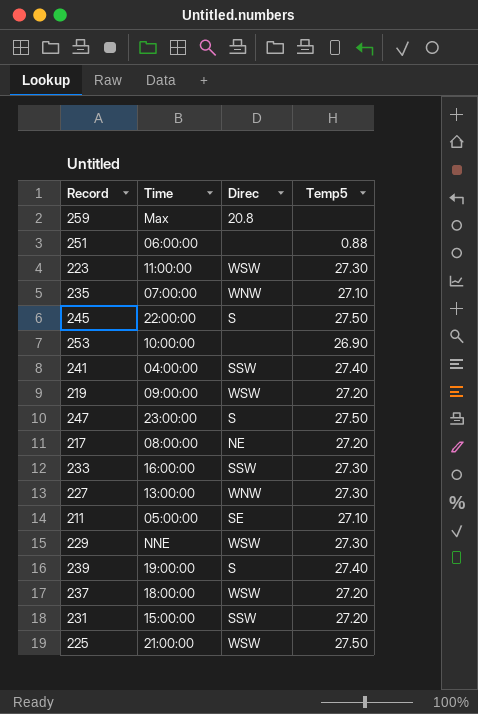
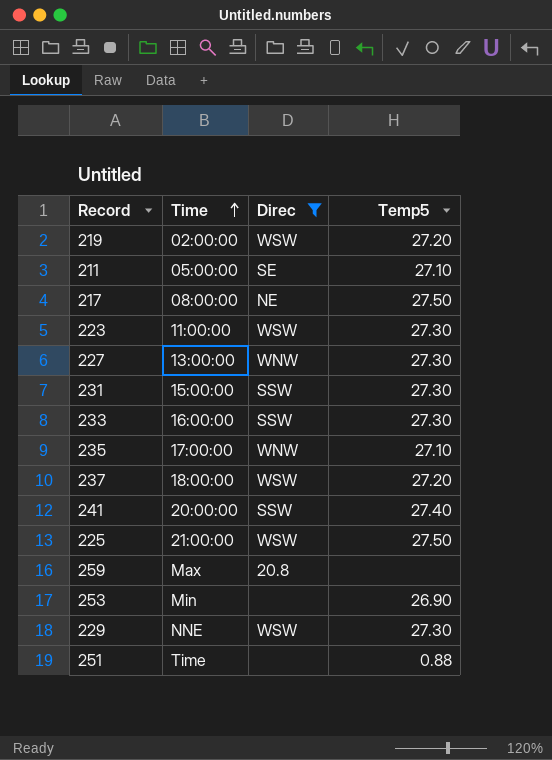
filter: none -> Direc != S
row order: none -> Time ascending
219 | Time: 09:00:00 -> 02:00:00
217 | Temp5: 27.20 -> 27.50
231 | Temp5: 27.20 -> 27.30
235 | Time: 07:00:00 -> 17:00:00
241 | Time: 04:00:00 -> 20:00:00
253 | Time: 10:00:00 -> Min
251 | Time: 06:00:00 -> Time

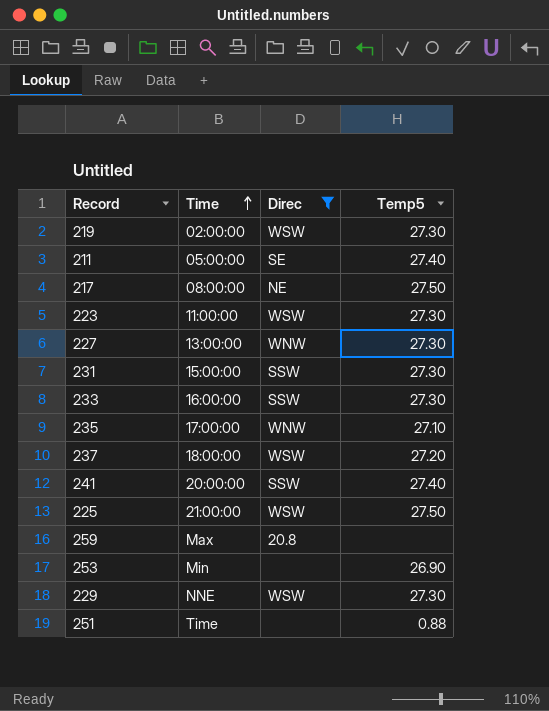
219 | Temp5: 27.20 -> 27.30
211 | Temp5: 27.10 -> 27.40

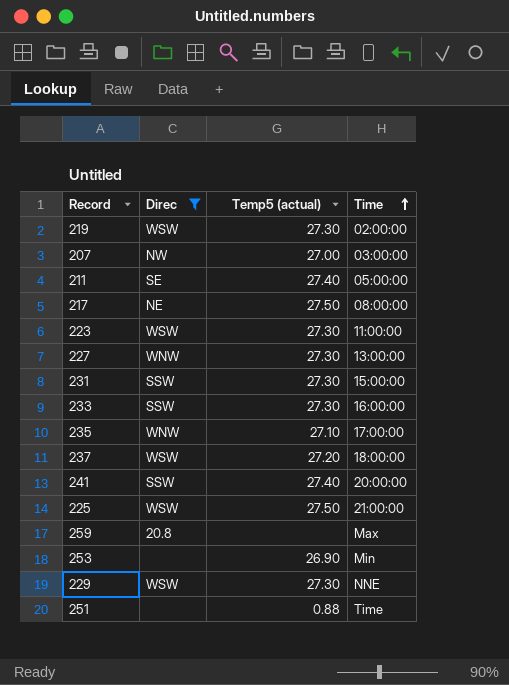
column name: Temp5 -> Temp5 (actual)
column Time | position: 2 -> 4
row 207: none -> NW | 27.00 | 03:00:00

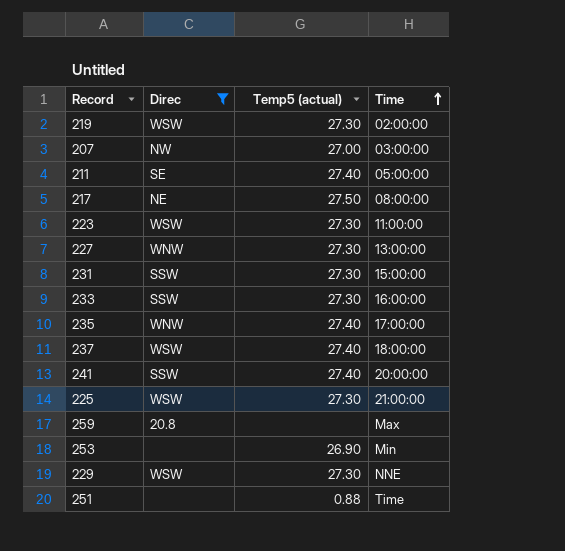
235 | Temp5 (actual): 27.10 -> 27.40
237 | Temp5 (actual): 27.20 -> 27.40
225 | Temp5 (actual): 27.50 -> 27.30

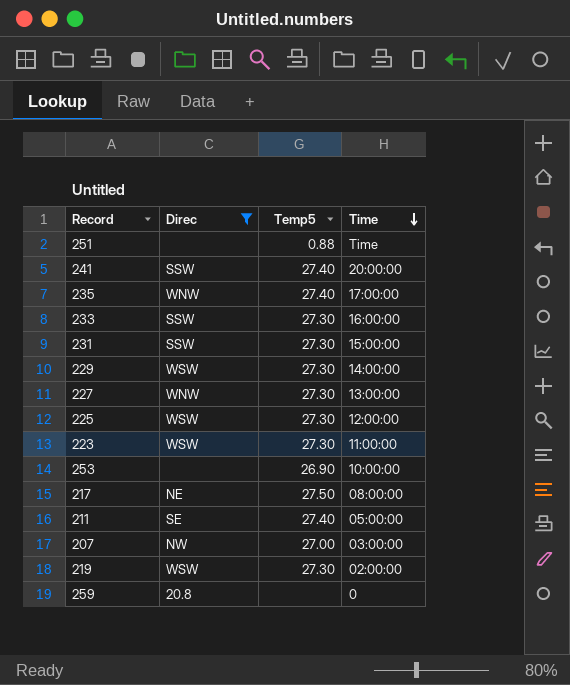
row order: Time ascending -> Time descending
column name: Temp5 (actual) -> Temp5
row 237: WSW | 27.40 | 18:00:00 -> none
229 | Time: NNE -> 14:00:00
225 | Time: 21:00:00 -> 12:00:00
253 | Time: Min -> 10:00:00
259 | Time: Max -> 0

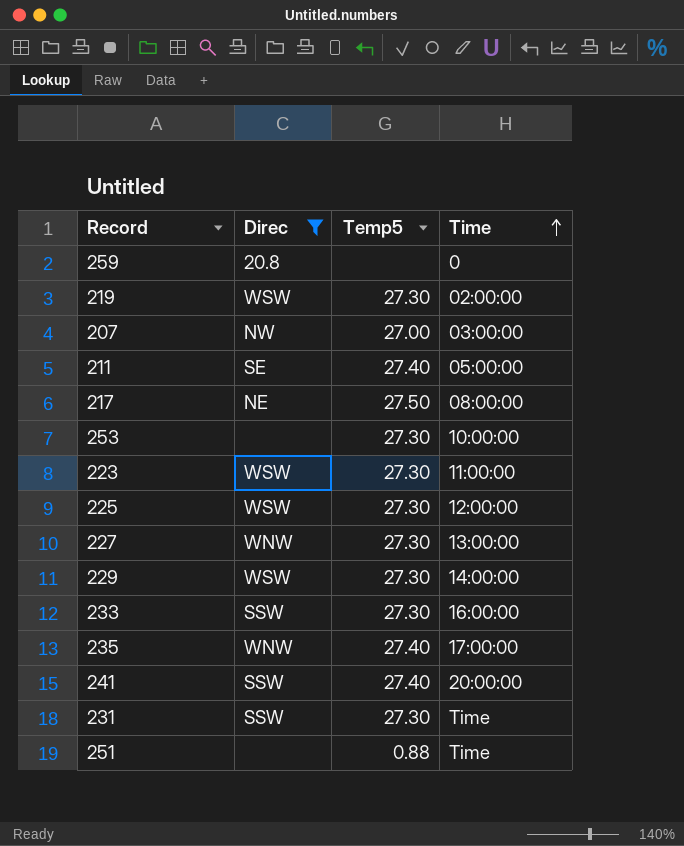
row order: Time descending -> Time ascending
253 | Temp5: 26.90 -> 27.30
231 | Time: 15:00:00 -> Time

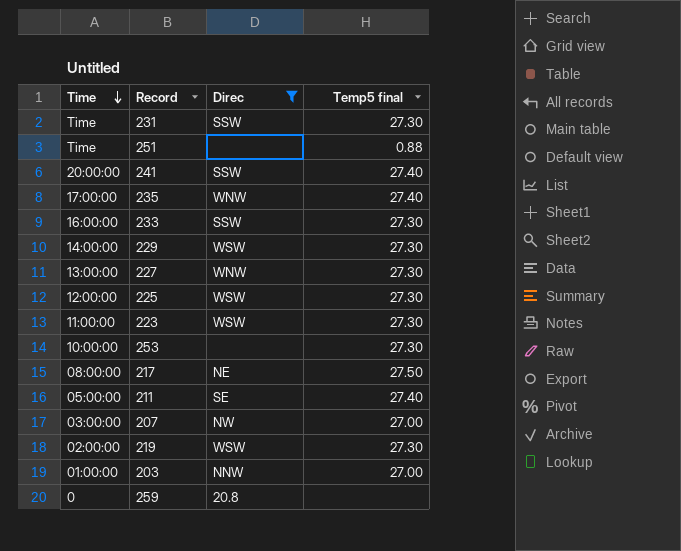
row order: Time ascending -> Time descending
column Time | position: 4 -> 1
column name: Temp5 -> Temp5 final
row 203: none -> 01:00:00 | NNW | 27.00

